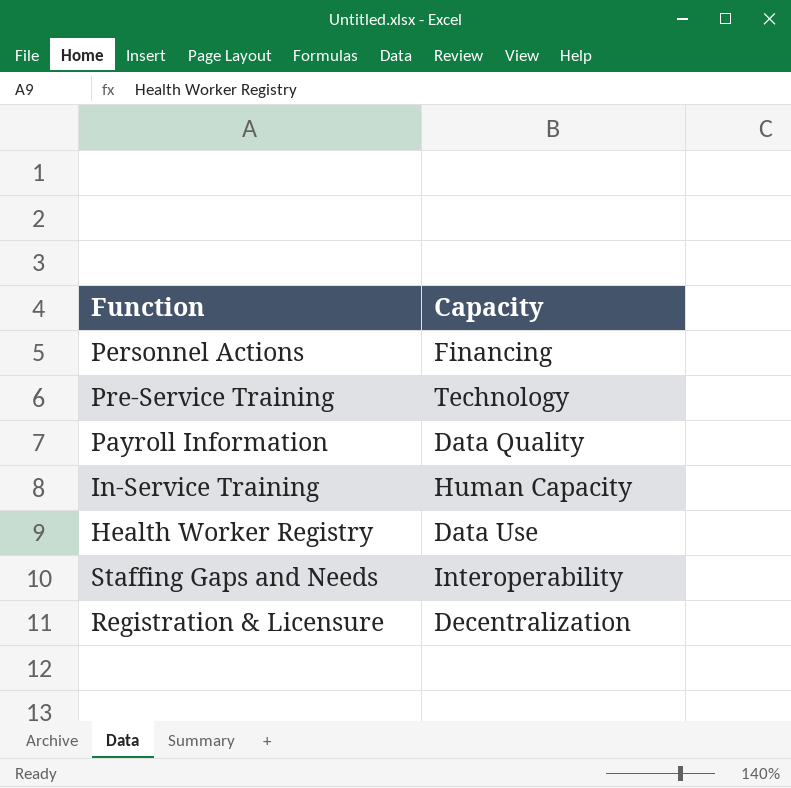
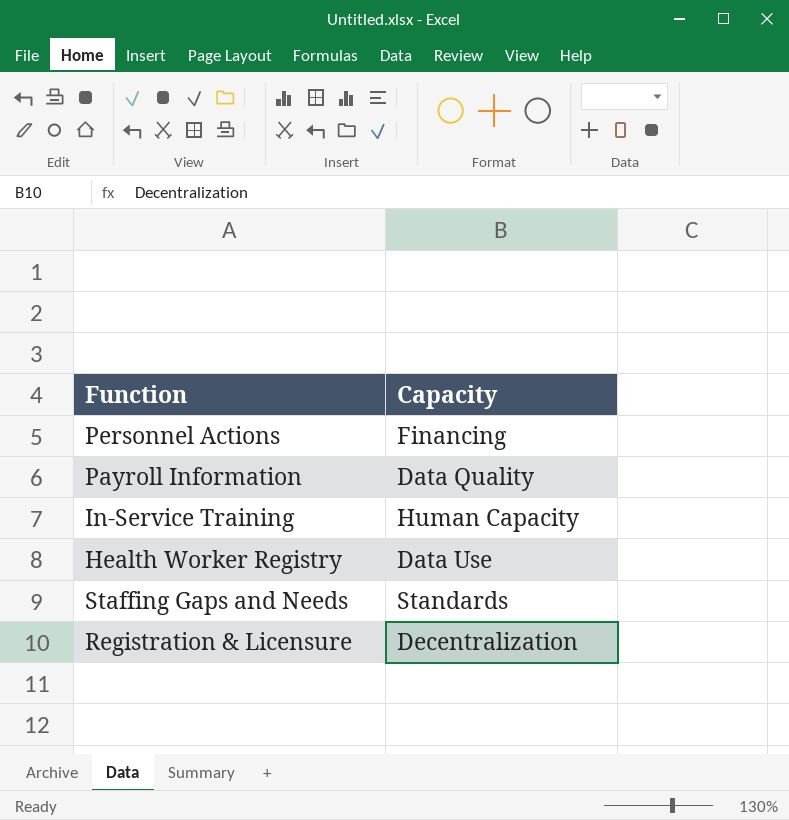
row Pre-Service Training: Technology -> none
Staffing Gaps and Needs | Capacity: Interoperability -> Standards

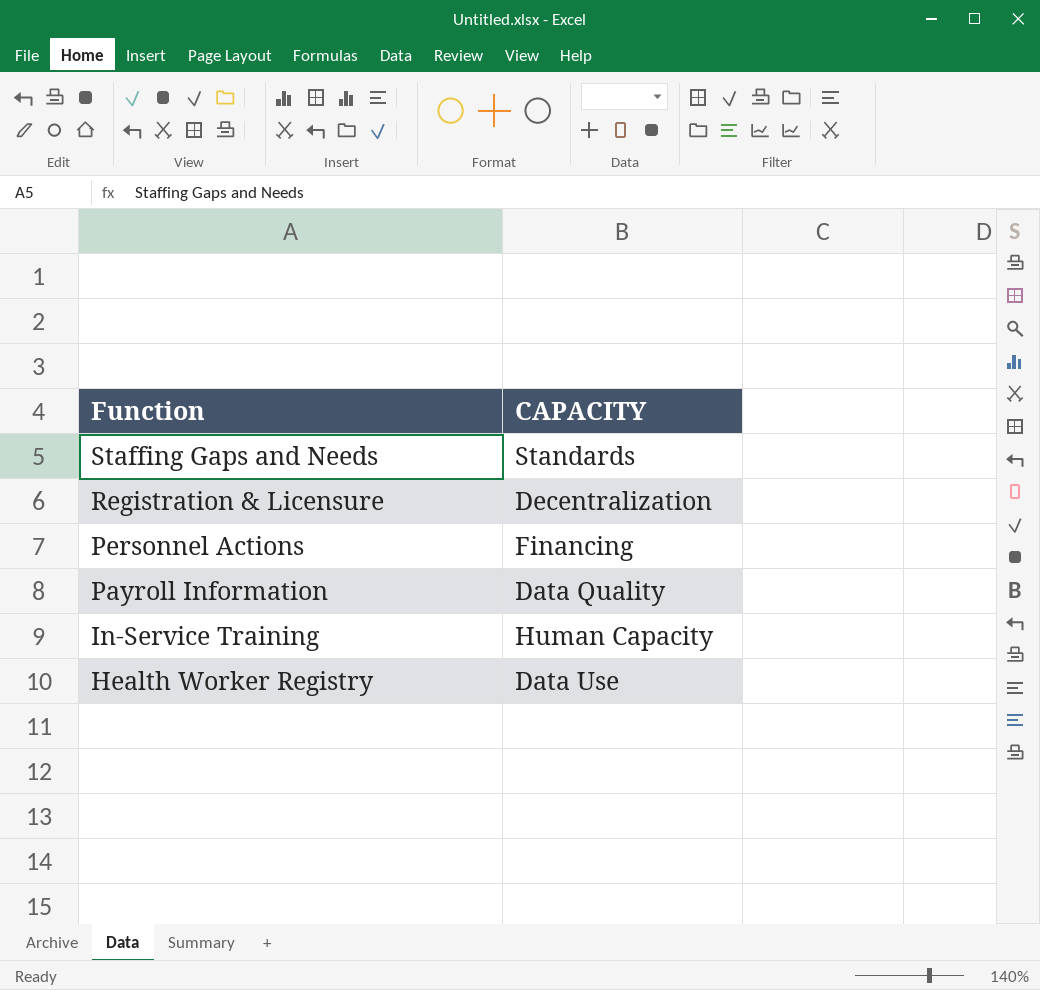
row order: none -> Function descending
column name: Capacity -> CAPACITY

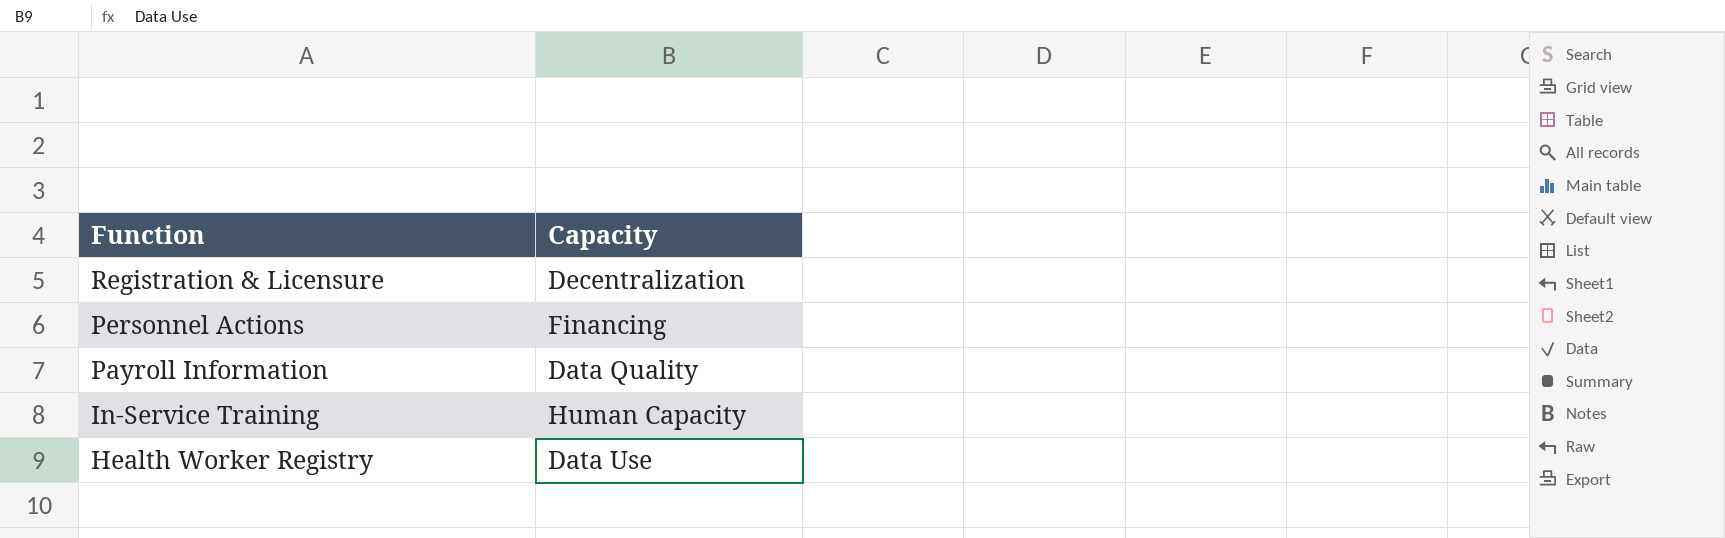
column name: CAPACITY -> Capacity
row Staffing Gaps and Needs: Standards -> none

